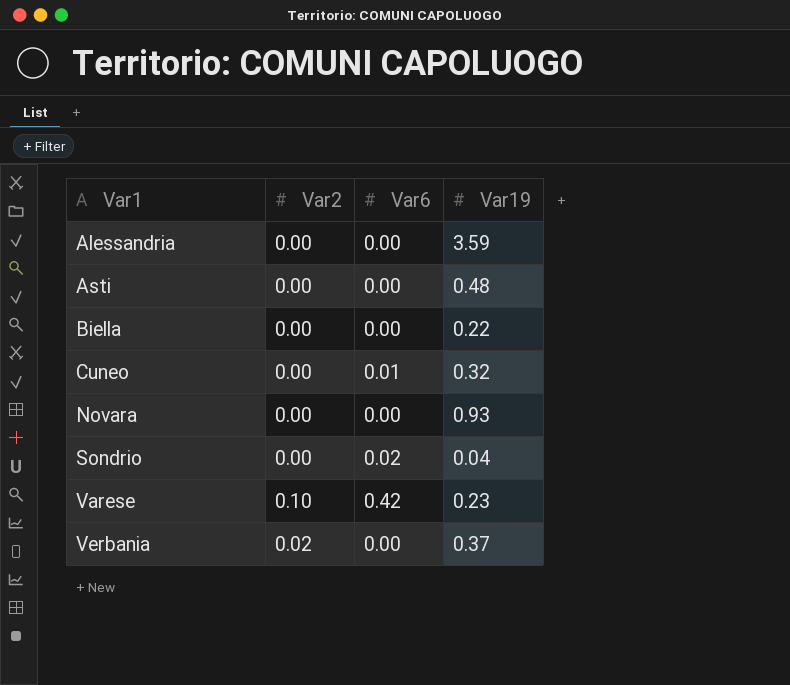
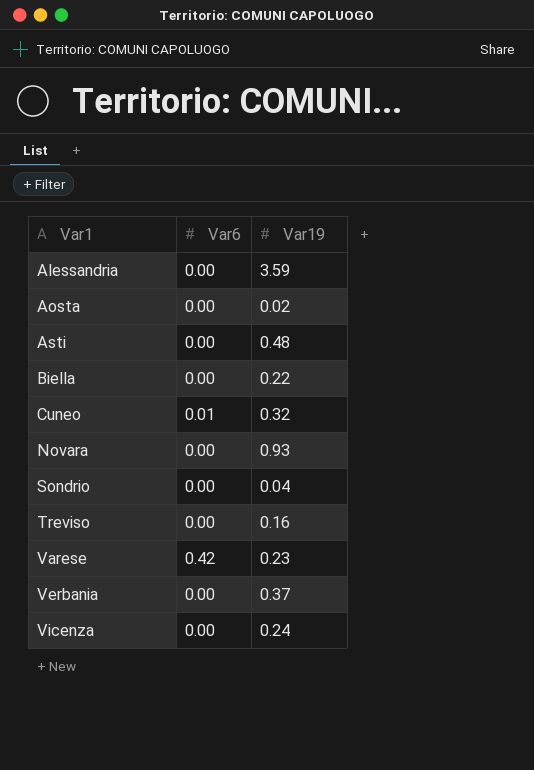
column Var2 | position: 2 -> none
row Aosta: none -> 0.00 | 0.02
Sondrio | Var6: 0.02 -> 0.00
row Treviso: none -> 0.00 | 0.16
row Vicenza: none -> 0.00 | 0.24

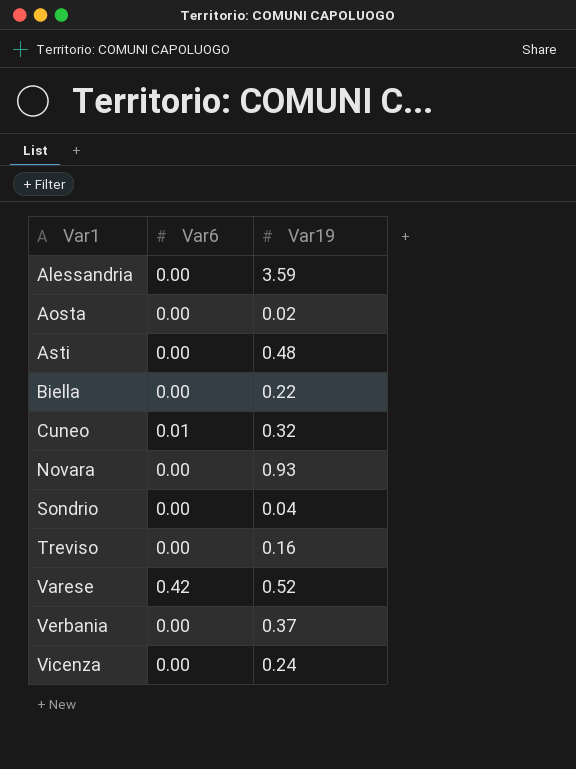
Varese | Var19: 0.23 -> 0.52

